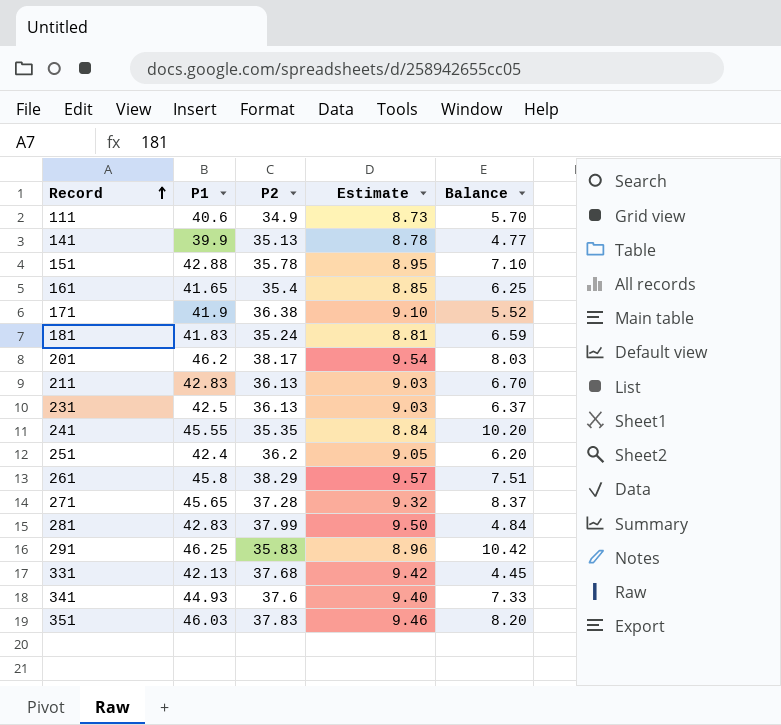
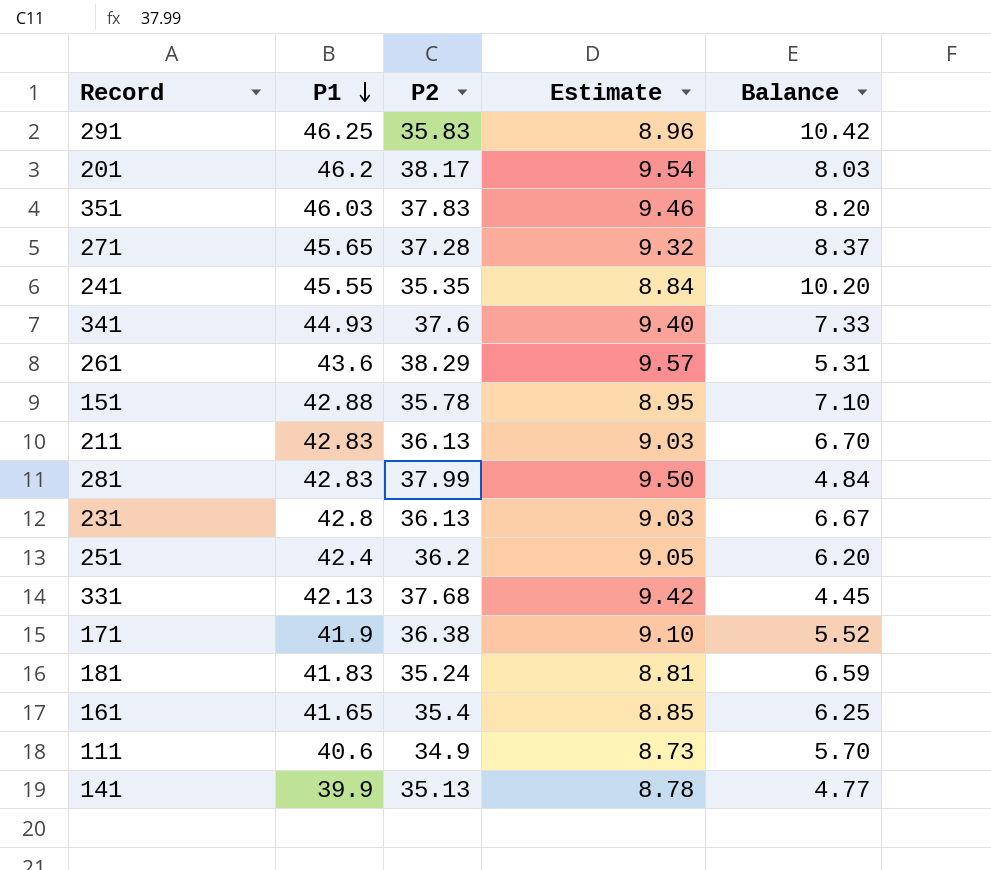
row order: Record ascending -> P1 descending
261 | P1: 45.8 -> 43.6
261 | Balance: 7.51 -> 5.31
231 | P1: 42.5 -> 42.8
231 | Balance: 6.37 -> 6.67

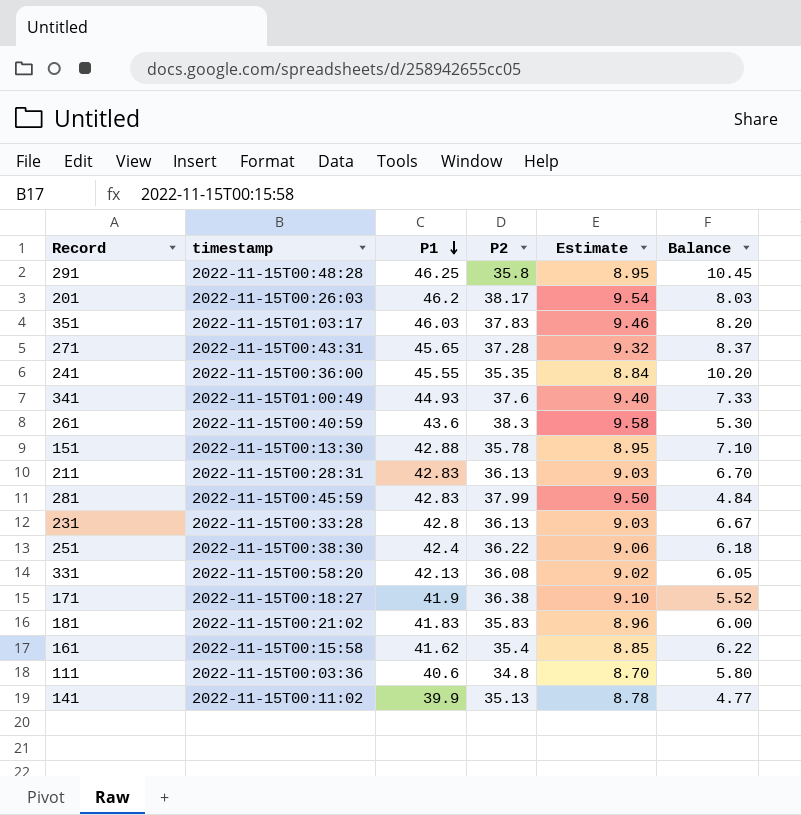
column timestamp | position: none -> 2
291 | P2: 35.83 -> 35.8
291 | Estimate: 8.96 -> 8.95
291 | Balance: 10.42 -> 10.45
261 | P2: 38.29 -> 38.3
261 | Estimate: 9.57 -> 9.58
261 | Balance: 5.31 -> 5.30
251 | P2: 36.2 -> 36.22
251 | Estimate: 9.05 -> 9.06
251 | Balance: 6.20 -> 6.18
331 | P2: 37.68 -> 36.08
331 | Estimate: 9.42 -> 9.02
331 | Balance: 4.45 -> 6.05
181 | P2: 35.24 -> 35.83
181 | Estimate: 8.81 -> 8.96
181 | Balance: 6.59 -> 6.00
161 | P1: 41.65 -> 41.62
161 | Balance: 6.25 -> 6.22
111 | P2: 34.9 -> 34.8
111 | Estimate: 8.73 -> 8.70
111 | Balance: 5.70 -> 5.80

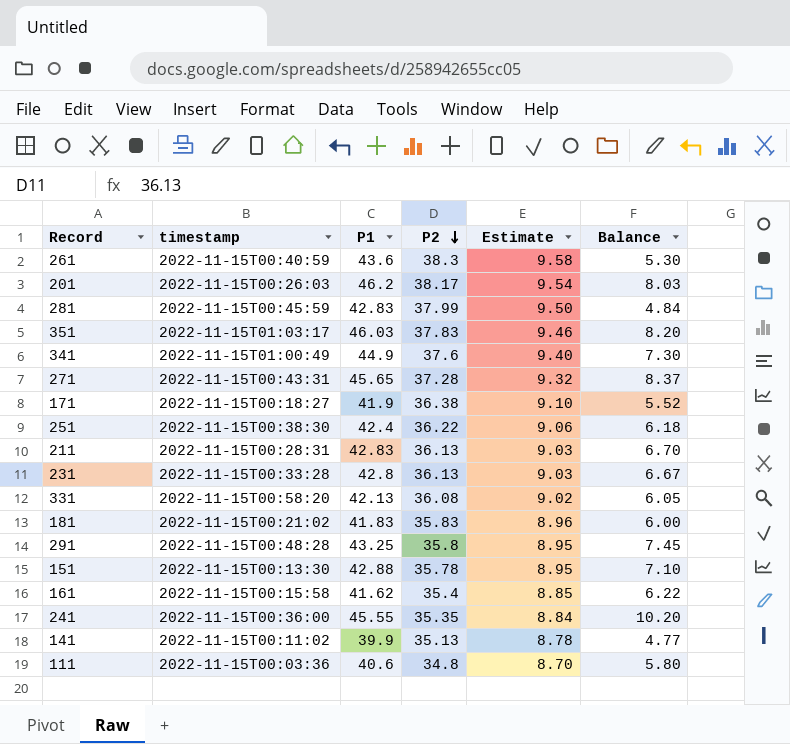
row order: P1 descending -> P2 descending
341 | P1: 44.93 -> 44.9
341 | Balance: 7.33 -> 7.30
291 | P1: 46.25 -> 43.25
291 | Balance: 10.45 -> 7.45

